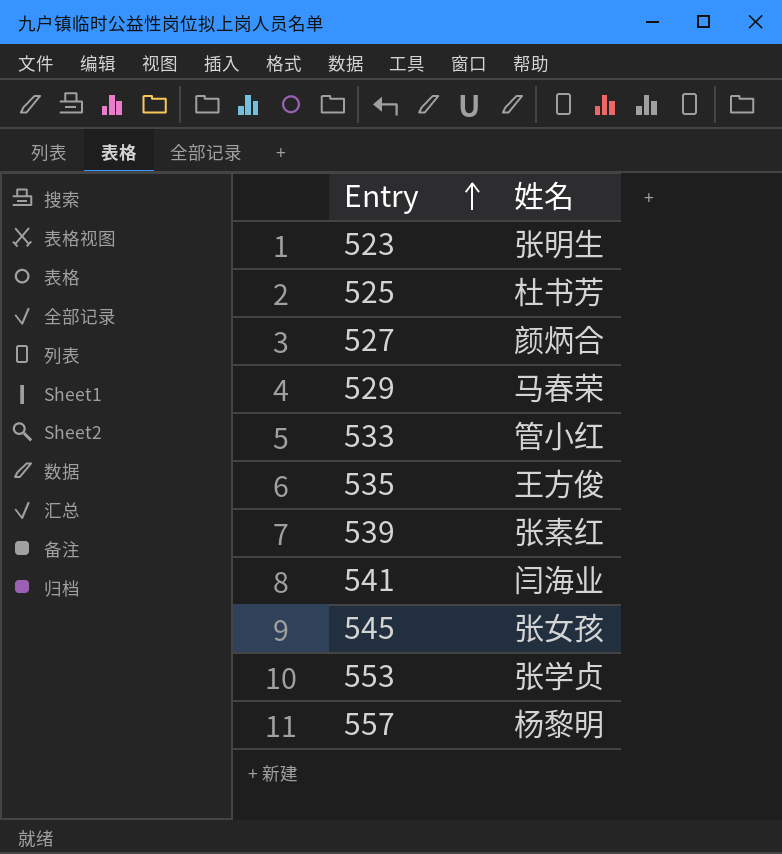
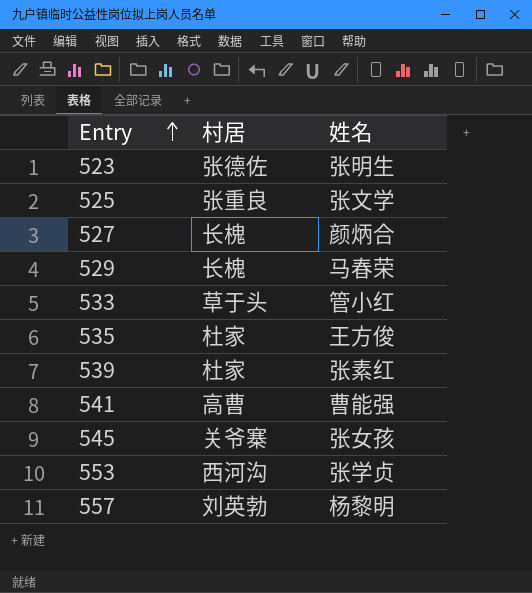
column 村居 | position: none -> 2
525 | 姓名: 杜书芳 -> 张文学
541 | 姓名: 闫海业 -> 曹能强

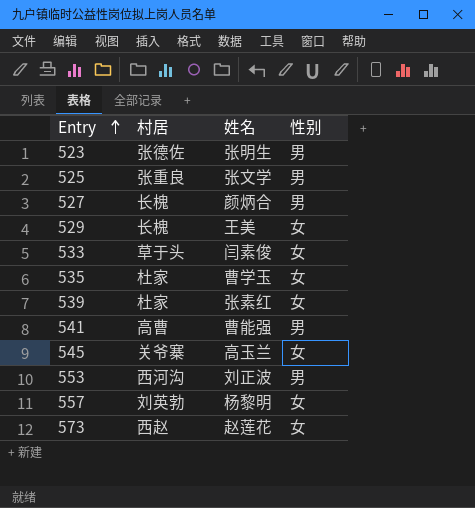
column 性别 | position: none -> 4
529 | 姓名: 马春荣 -> 王美
533 | 姓名: 管小红 -> 闫素俊
535 | 姓名: 王方俊 -> 曹学玉
545 | 姓名: 张女孩 -> 高玉兰
553 | 姓名: 张学贞 -> 刘正波
row 573: none -> 西赵 | 赵莲花 | 女

